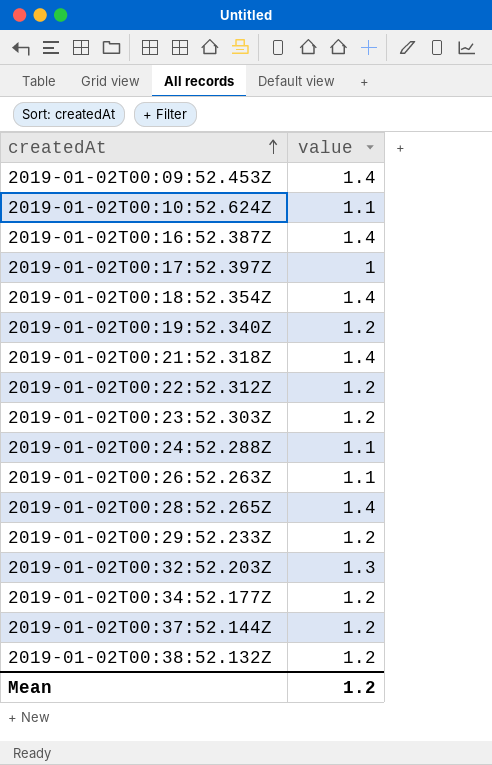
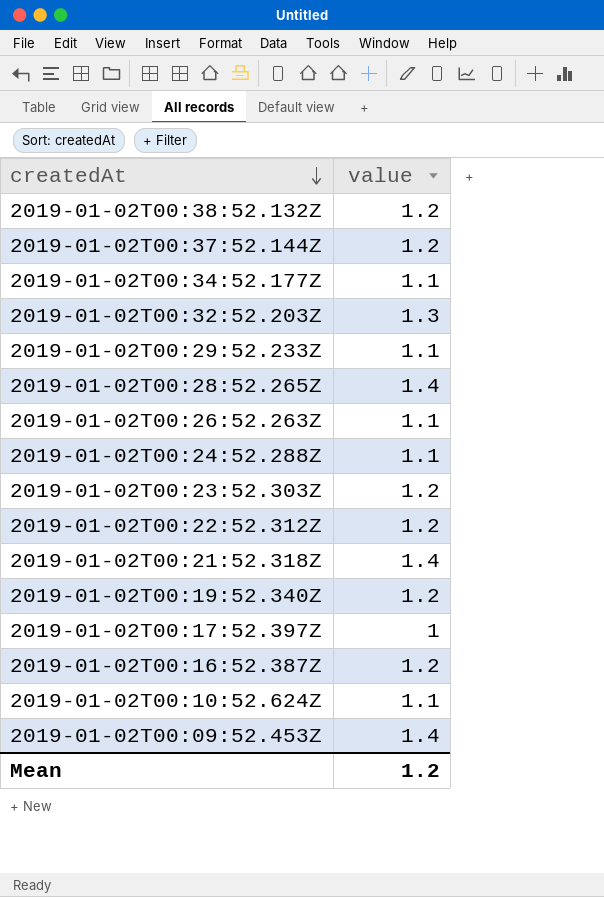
row order: createdAt ascending -> createdAt descending
row 2019-01-02T00:18:52.354Z: 1.4 -> none
2019-01-02T00:34:52.177Z | value: 1.2 -> 1.1
2019-01-02T00:29:52.233Z | value: 1.2 -> 1.1
2019-01-02T00:16:52.387Z | value: 1.4 -> 1.2

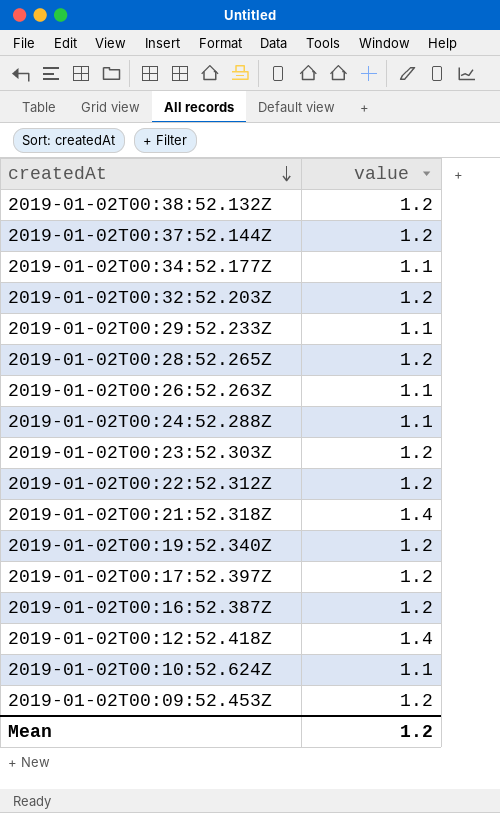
2019-01-02T00:32:52.203Z | value: 1.3 -> 1.2
2019-01-02T00:28:52.265Z | value: 1.4 -> 1.2
2019-01-02T00:17:52.397Z | value: 1 -> 1.2
row 2019-01-02T00:12:52.418Z: none -> 1.4
2019-01-02T00:09:52.453Z | value: 1.4 -> 1.2

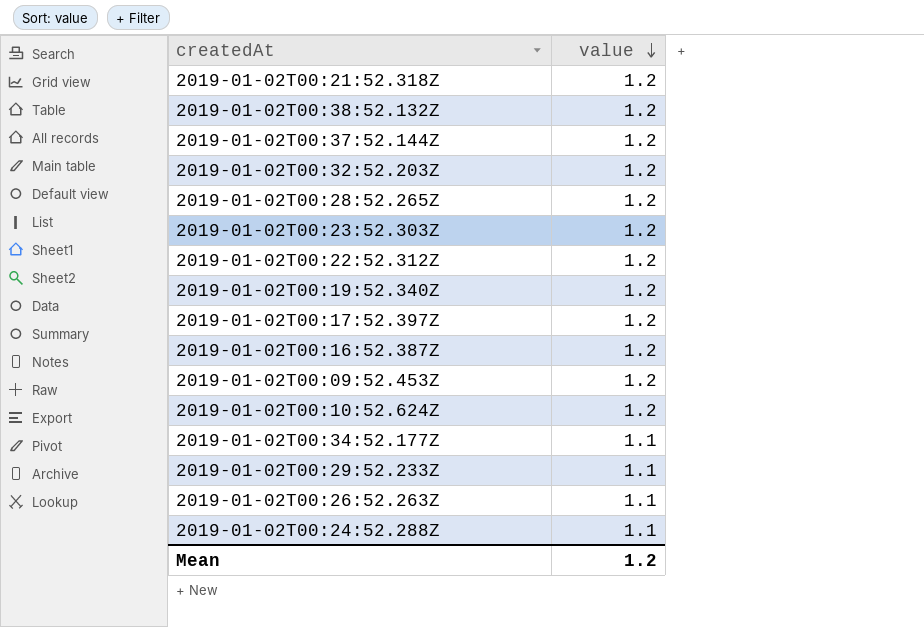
row order: createdAt descending -> value descending
row 2019-01-02T00:12:52.418Z: 1.4 -> none
2019-01-02T00:21:52.318Z | value: 1.4 -> 1.2
2019-01-02T00:10:52.624Z | value: 1.1 -> 1.2

